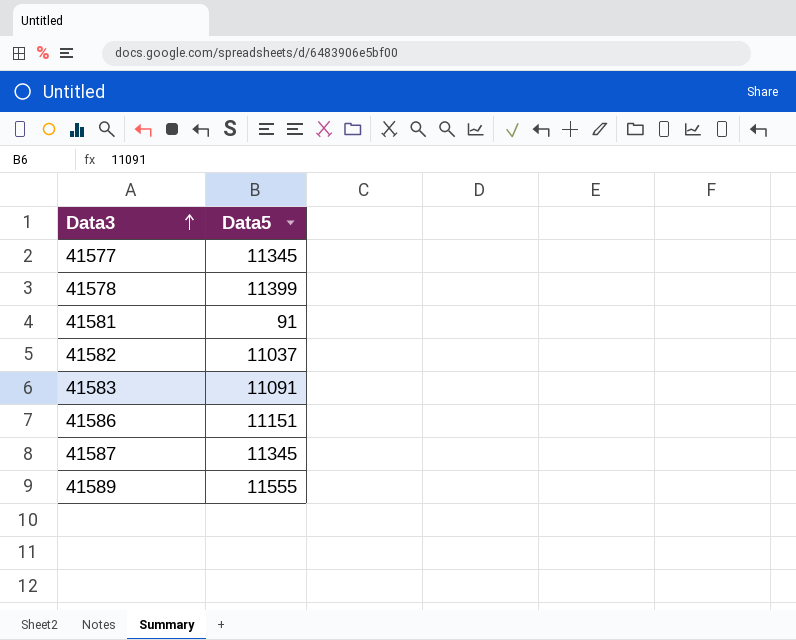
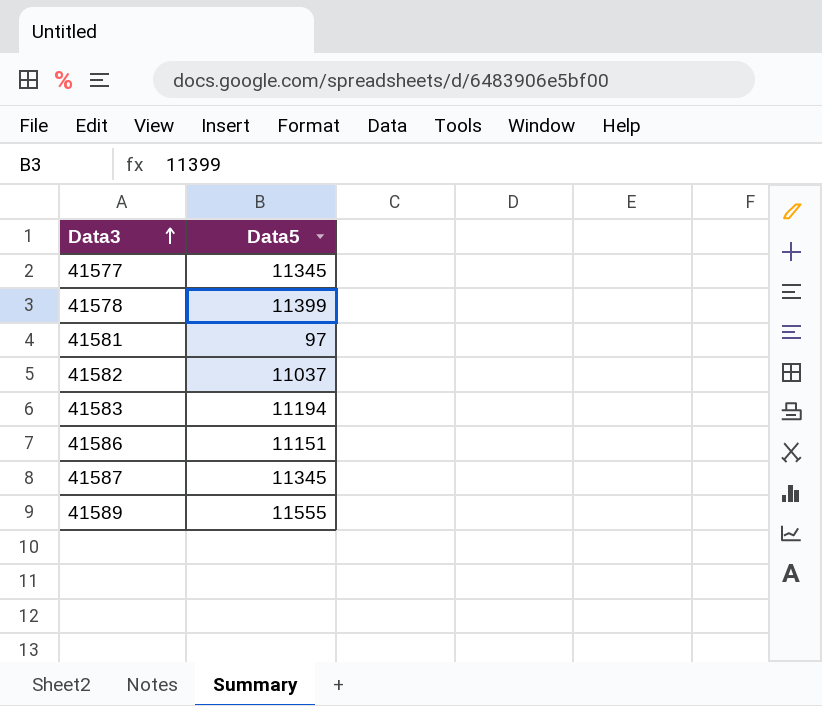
41581 | Data5: 91 -> 97
41583 | Data5: 11091 -> 11194

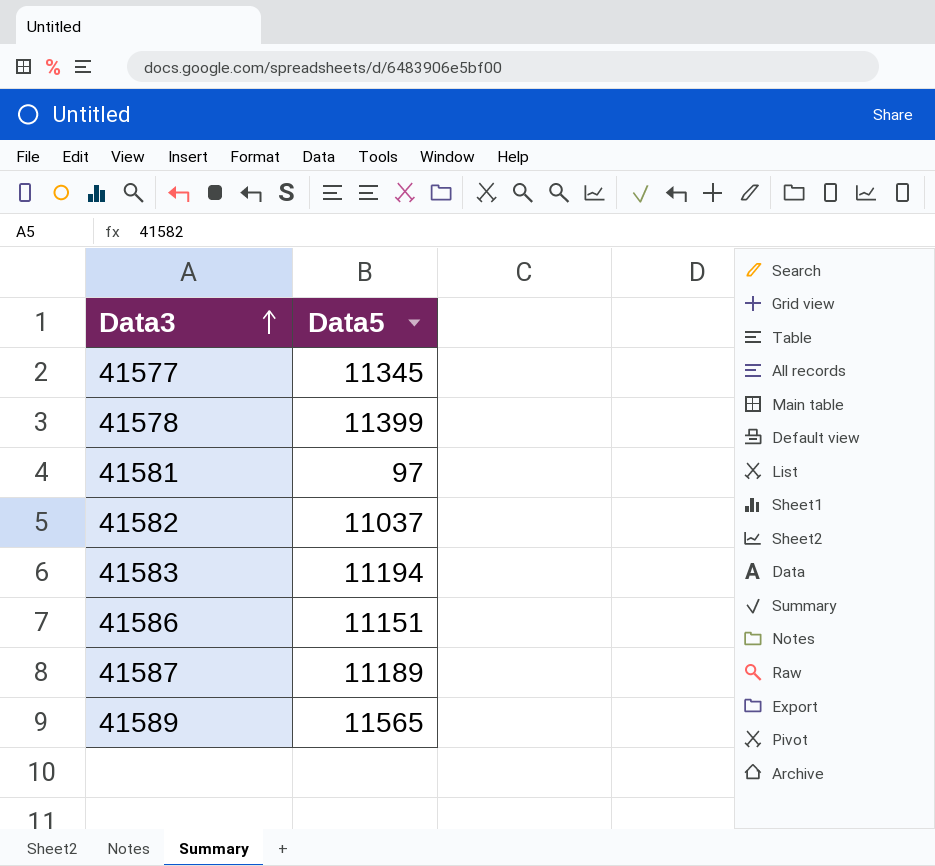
41587 | Data5: 11345 -> 11189
41589 | Data5: 11555 -> 11565

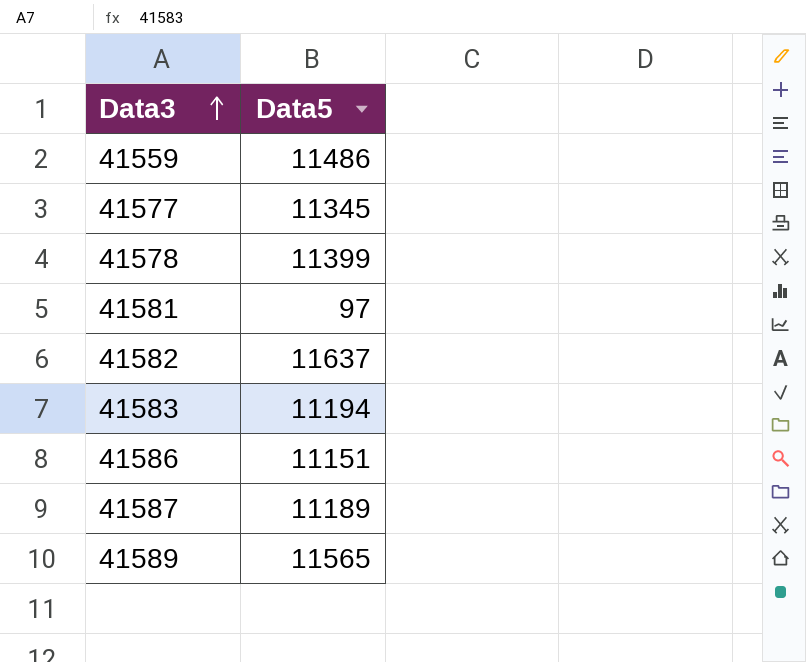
row 41559: none -> 11486
41582 | Data5: 11037 -> 11637

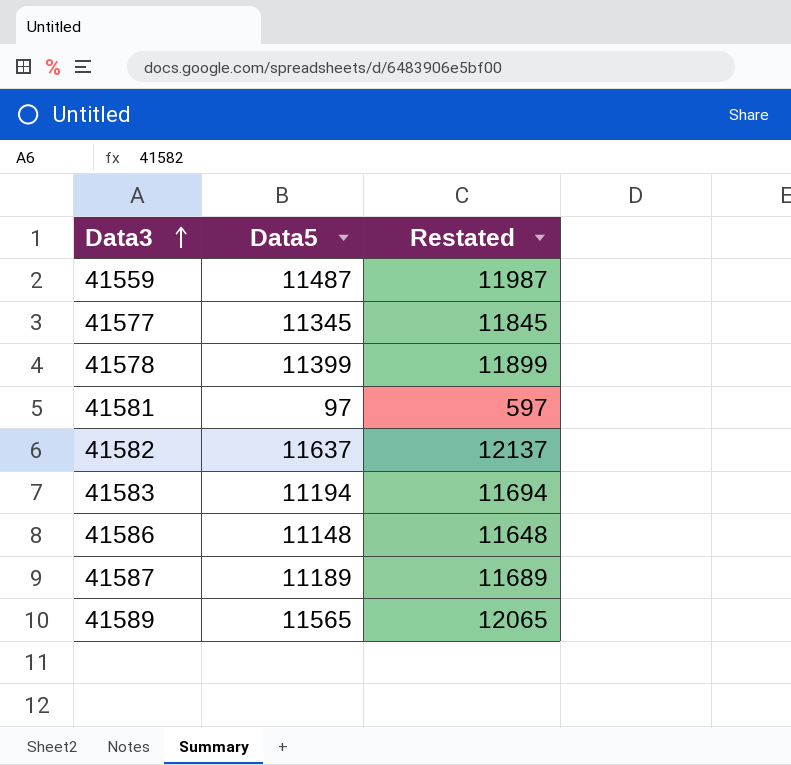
column Restated | formula: none -> [Data5] + 500
41559 | Data5: 11486 -> 11487
41586 | Data5: 11151 -> 11148

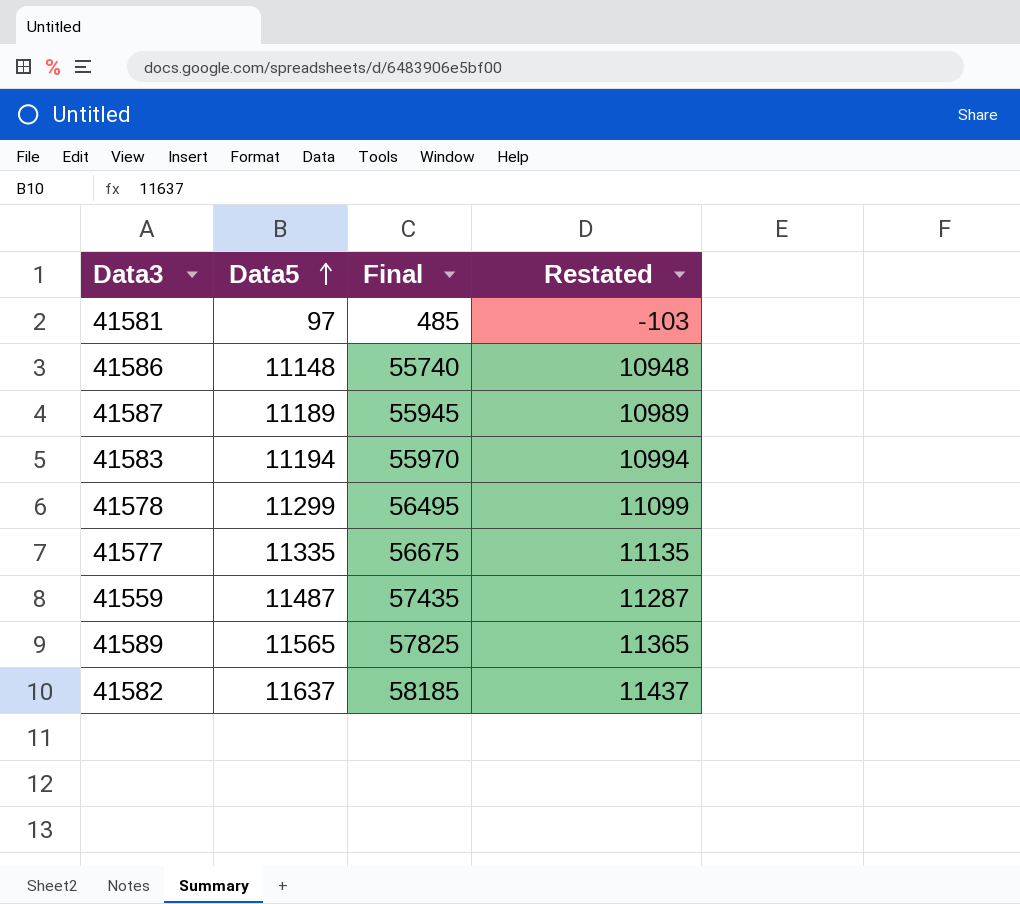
row order: Data3 ascending -> Data5 ascending
column Final | formula: none -> [Data5] * 5
column Restated | formula: [Data5] + 500 -> [Data5] - 200
41578 | Data5: 11399 -> 11299
41577 | Data5: 11345 -> 11335

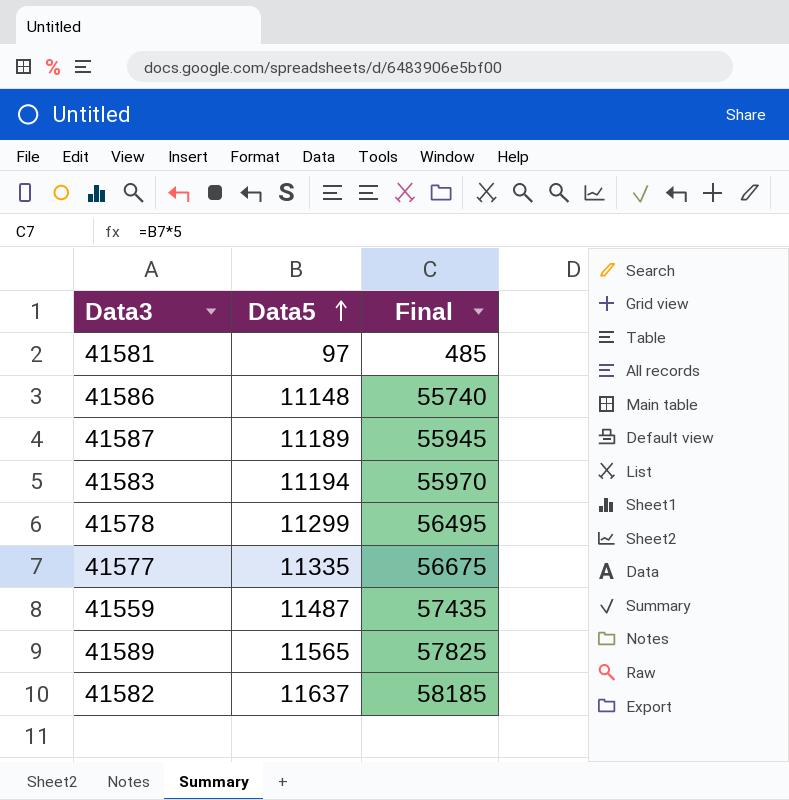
column Restated | formula: [Data5] - 200 -> none

